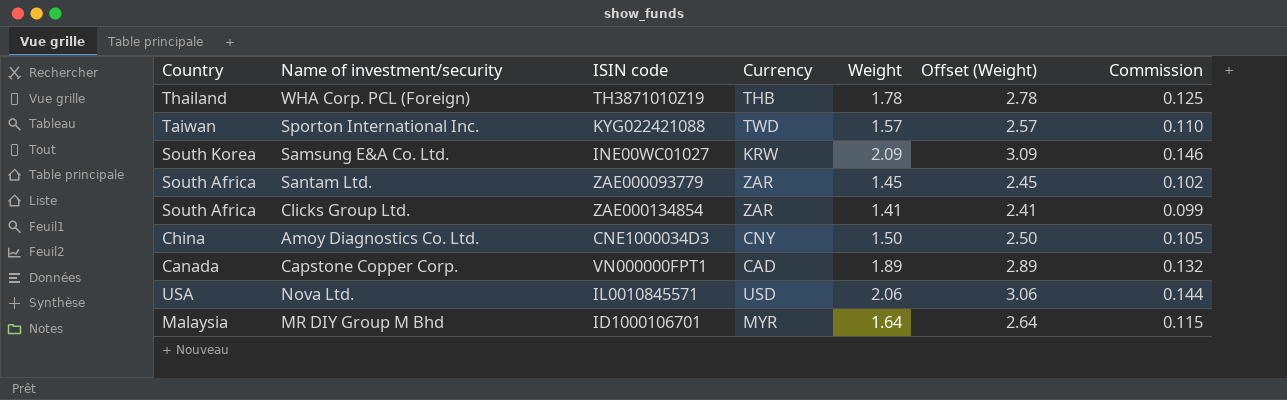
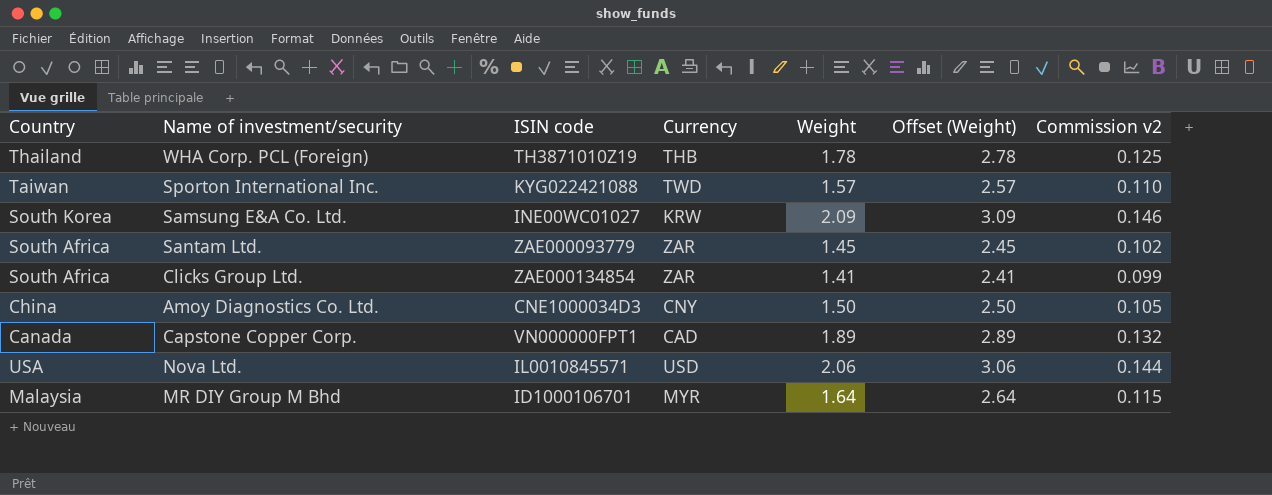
column name: Commission -> Commission v2

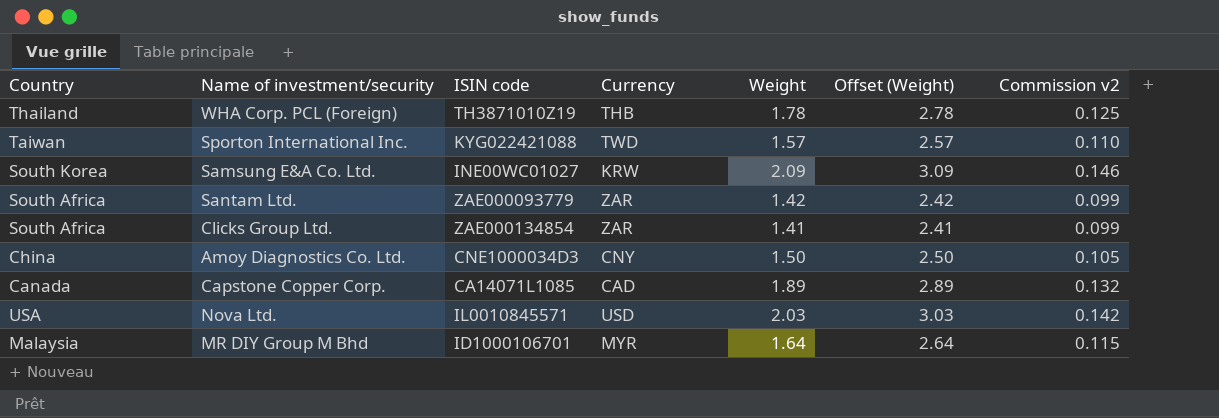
Santam Ltd. | Weight: 1.45 -> 1.42
Santam Ltd. | Offset (Weight): 2.45 -> 2.42
Santam Ltd. | Commission v2: 0.102 -> 0.099
Capstone Copper Corp. | ISIN code: VN000000FPT1 -> CA14071L1085
Nova Ltd. | Weight: 2.06 -> 2.03
Nova Ltd. | Offset (Weight): 3.06 -> 3.03
Nova Ltd. | Commission v2: 0.144 -> 0.142

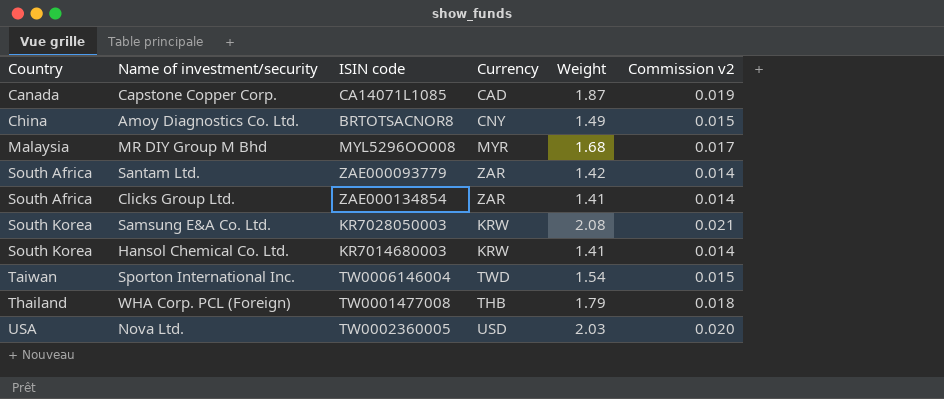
row order: none -> Country ascending
column Offset (Weight) | formula: [Weight] + 1 -> none
column Commission v2 | formula: [Weight] * 0.07 -> [Weight] * 0.01
Capstone Copper Corp. | Weight: 1.89 -> 1.87
Amoy Diagnostics Co. Ltd. | ISIN code: CNE1000034D3 -> BRTOTSACNOR8
Amoy Diagnostics Co. Ltd. | Weight: 1.50 -> 1.49
MR DIY Group M Bhd | ISIN code: ID1000106701 -> MYL5296OO008
MR DIY Group M Bhd | Weight: 1.64 -> 1.68
Samsung E&A Co. Ltd. | ISIN code: INE00WC01027 -> KR7028050003
Samsung E&A Co. Ltd. | Weight: 2.09 -> 2.08
row Hansol Chemical Co. Ltd.: none -> South Korea | KR7014680003 | KRW | 1.41 | 0.014
Sporton International Inc. | ISIN code: KYG022421088 -> TW0006146004
Sporton International Inc. | Weight: 1.57 -> 1.54
WHA Corp. PCL (Foreign) | ISIN code: TH3871010Z19 -> TW0001477008
WHA Corp. PCL (Foreign) | Weight: 1.78 -> 1.79
Nova Ltd. | ISIN code: IL0010845571 -> TW0002360005

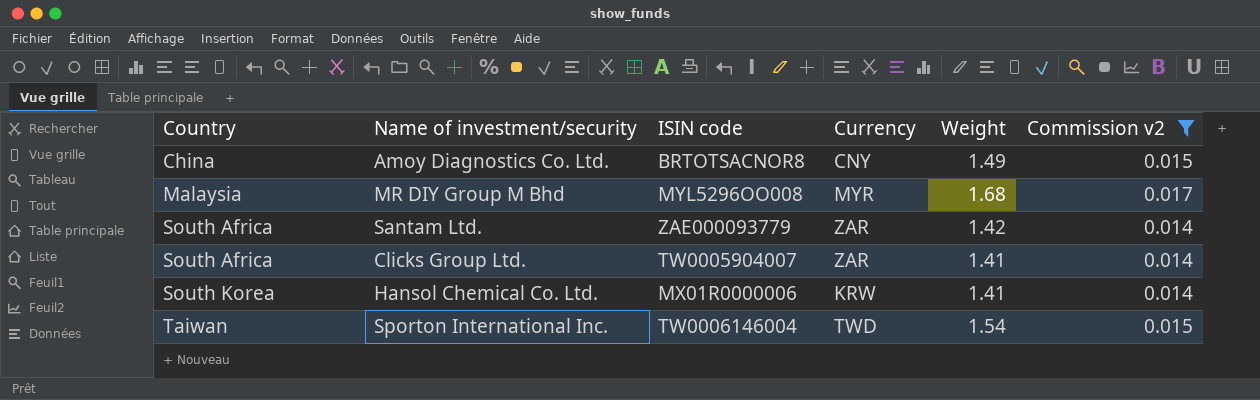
filter: none -> Commission v2 <= 0.017
Clicks Group Ltd. | ISIN code: ZAE000134854 -> TW0005904007
Hansol Chemical Co. Ltd. | ISIN code: KR7014680003 -> MX01R0000006

